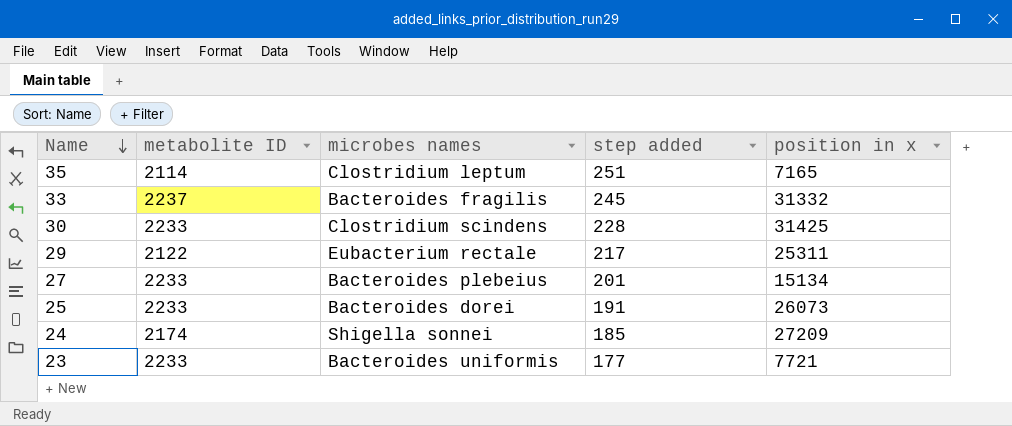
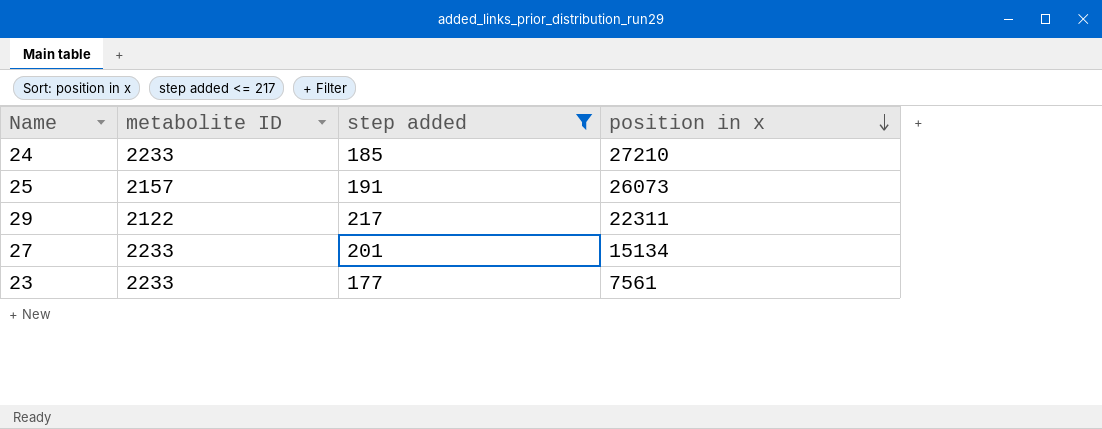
filter: none -> step added <= 217
row order: Name descending -> position in x descending
column microbes names | position: 3 -> none
24 | metabolite ID: 2174 -> 2233
24 | position in x: 27209 -> 27210
25 | metabolite ID: 2233 -> 2157
29 | position in x: 25311 -> 22311
23 | position in x: 7721 -> 7561

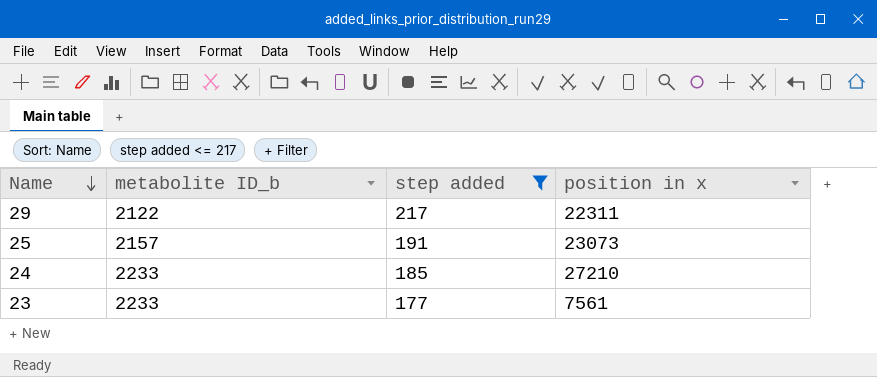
row order: position in x descending -> Name descending
column name: metabolite ID -> metabolite ID_b
row 27: 2233 | 201 | 15134 -> none
25 | position in x: 26073 -> 23073

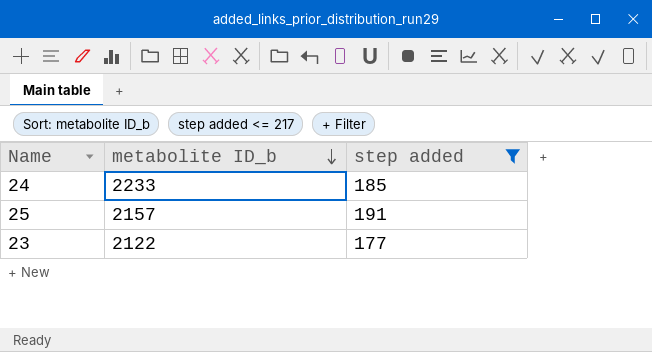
row order: Name descending -> metabolite ID_b descending
column position in x | position: 4 -> none
row 29: 2122 | 217 | 22311 -> none
23 | metabolite ID_b: 2233 -> 2122

